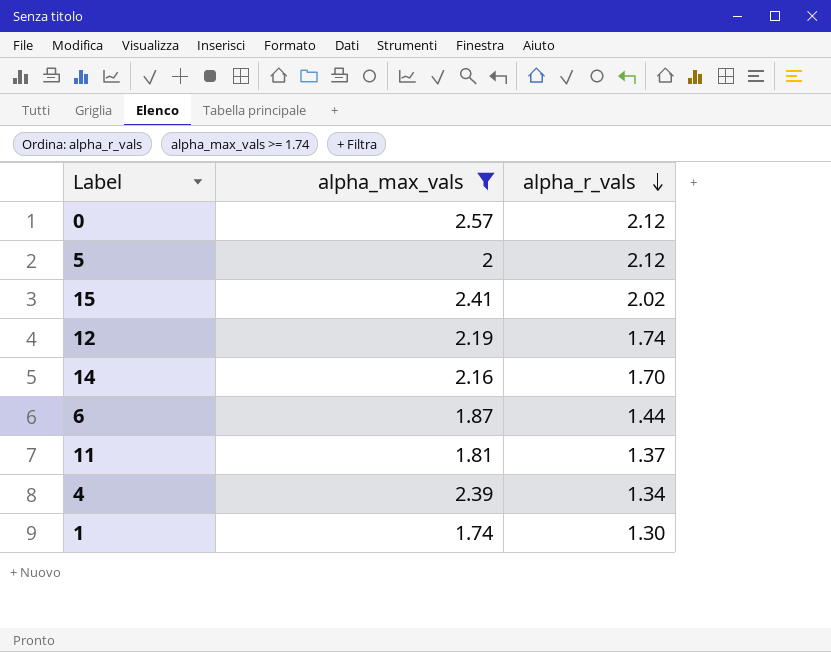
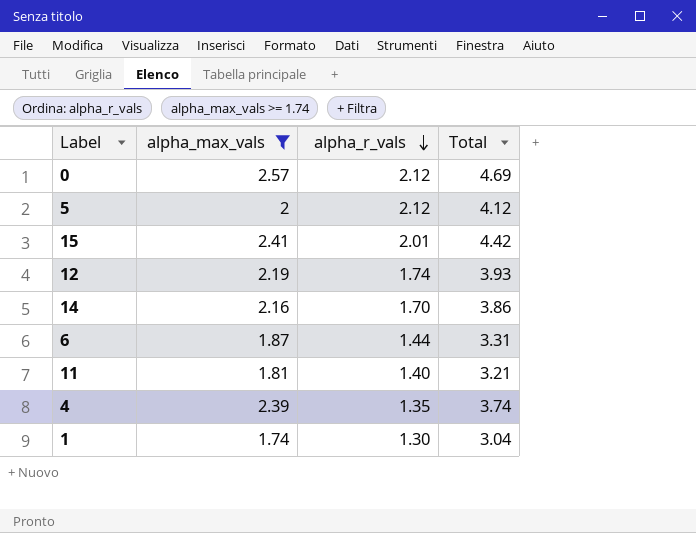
column Total | formula: none -> [alpha_max_vals] + [alpha_r_vals]
15 | alpha_r_vals: 2.02 -> 2.01
11 | alpha_r_vals: 1.37 -> 1.40
4 | alpha_r_vals: 1.34 -> 1.35

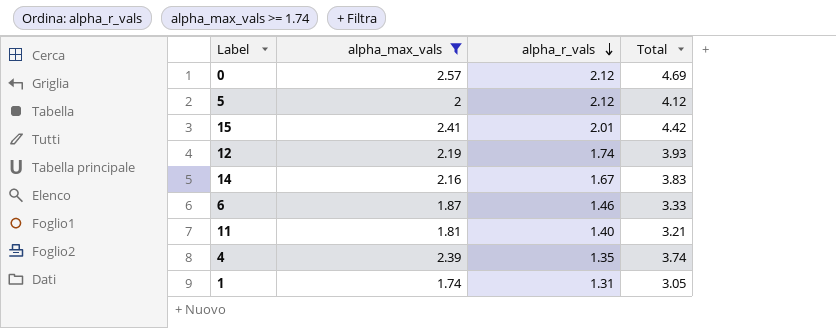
14 | alpha_r_vals: 1.70 -> 1.67
14 | Total: 3.86 -> 3.83
6 | alpha_r_vals: 1.44 -> 1.46
6 | Total: 3.31 -> 3.33
1 | alpha_r_vals: 1.30 -> 1.31
1 | Total: 3.04 -> 3.05

